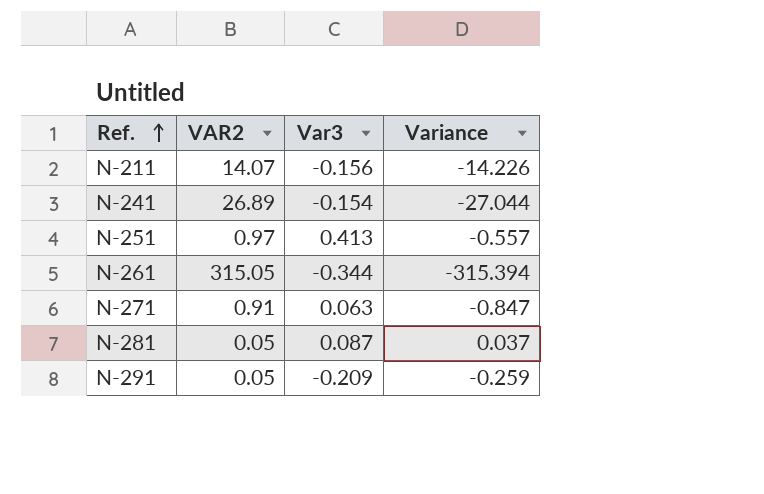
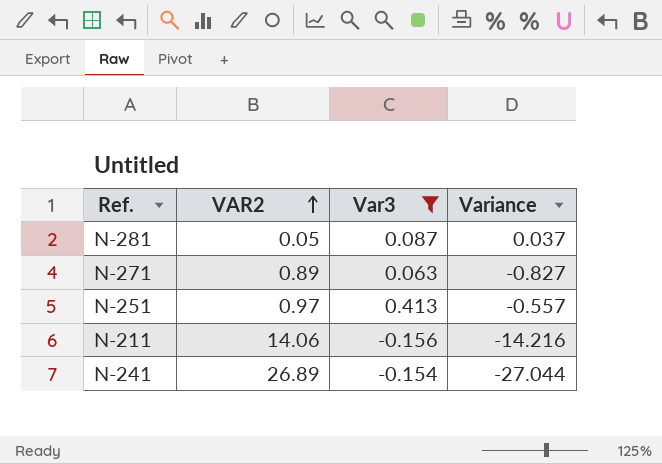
filter: none -> Var3 >= -0.156
row order: Ref. ascending -> VAR2 ascending
N-271 | VAR2: 0.91 -> 0.89
N-271 | Variance: -0.847 -> -0.827
N-211 | VAR2: 14.07 -> 14.06
N-211 | Variance: -14.226 -> -14.216

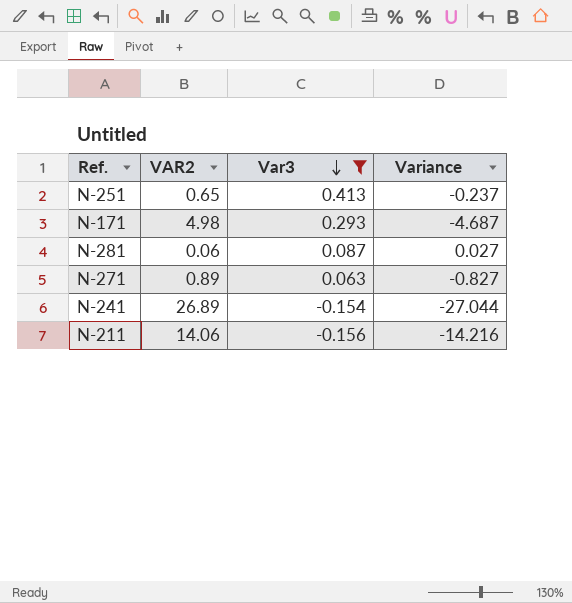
row order: VAR2 ascending -> Var3 descending
N-251 | VAR2: 0.97 -> 0.65
N-251 | Variance: -0.557 -> -0.237
row N-171: none -> 4.98 | 0.293 | -4.687
N-281 | VAR2: 0.05 -> 0.06
N-281 | Variance: 0.037 -> 0.027

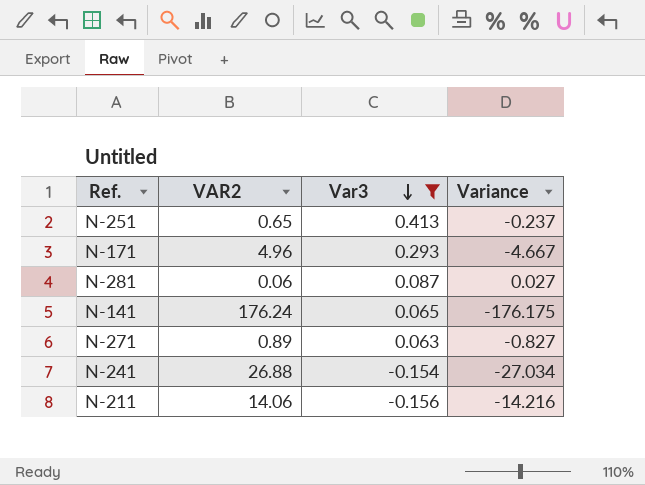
N-171 | VAR2: 4.98 -> 4.96
N-171 | Variance: -4.687 -> -4.667
row N-141: none -> 176.24 | 0.065 | -176.175
N-241 | VAR2: 26.89 -> 26.88
N-241 | Variance: -27.044 -> -27.034

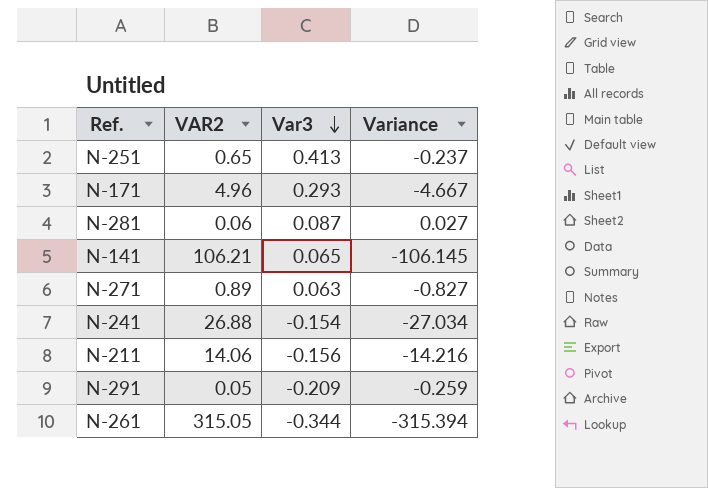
filter: Var3 >= -0.156 -> none
N-141 | VAR2: 176.24 -> 106.21
N-141 | Variance: -176.175 -> -106.145

